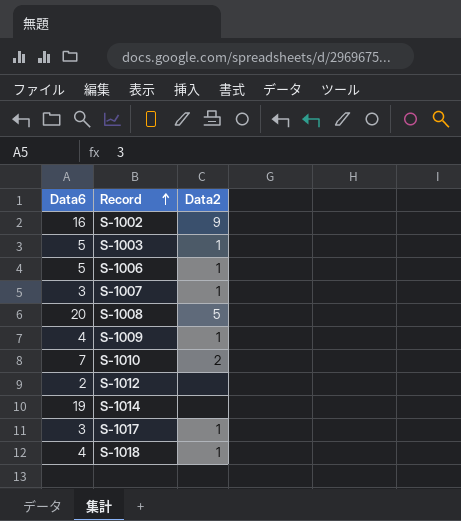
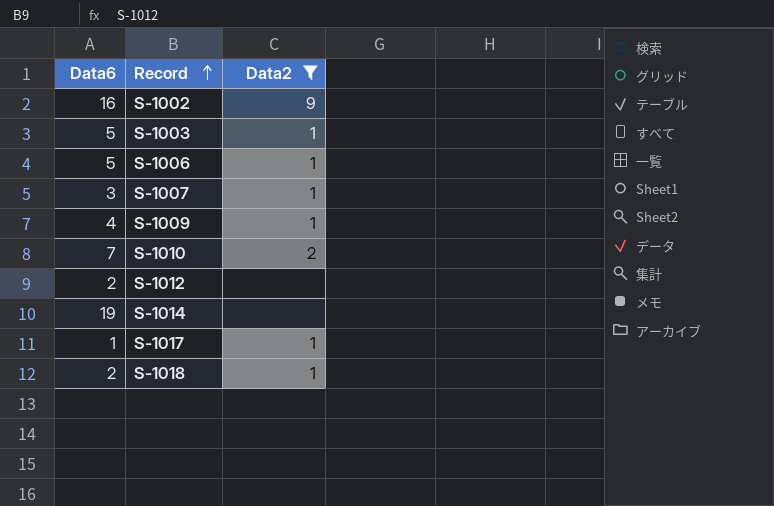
filter: none -> Data2 != 5
S-1017 | Data6: 3 -> 1
S-1018 | Data6: 4 -> 2

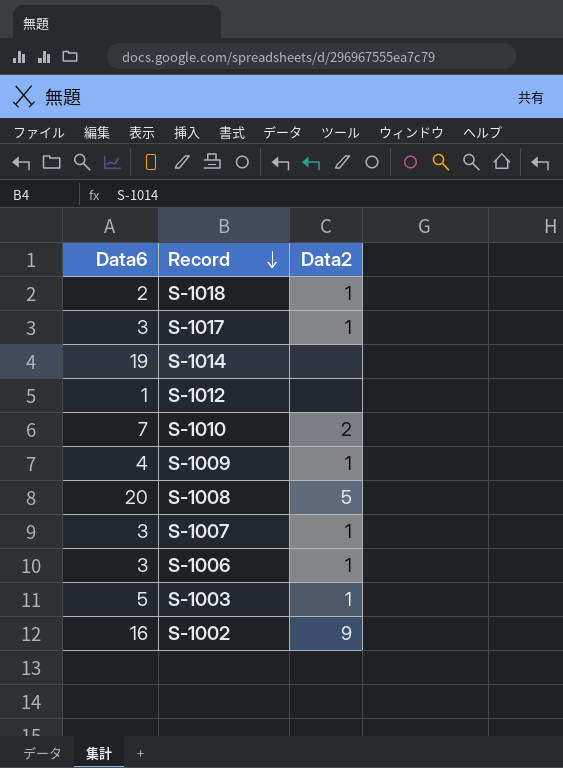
filter: Data2 != 5 -> none
row order: Record ascending -> Record descending
S-1017 | Data6: 1 -> 3
S-1012 | Data6: 2 -> 1
S-1006 | Data6: 5 -> 3

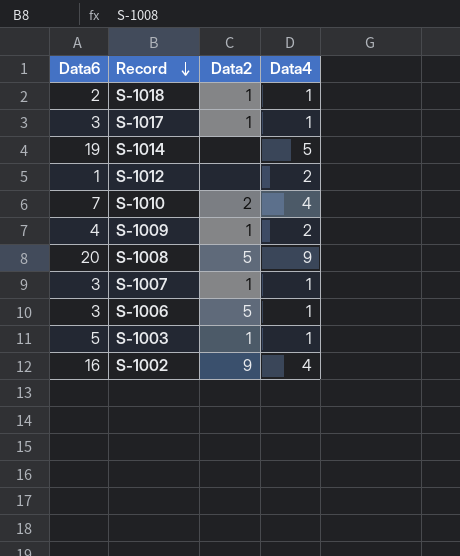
column Data4 | position: none -> 4
S-1006 | Data2: 1 -> 5

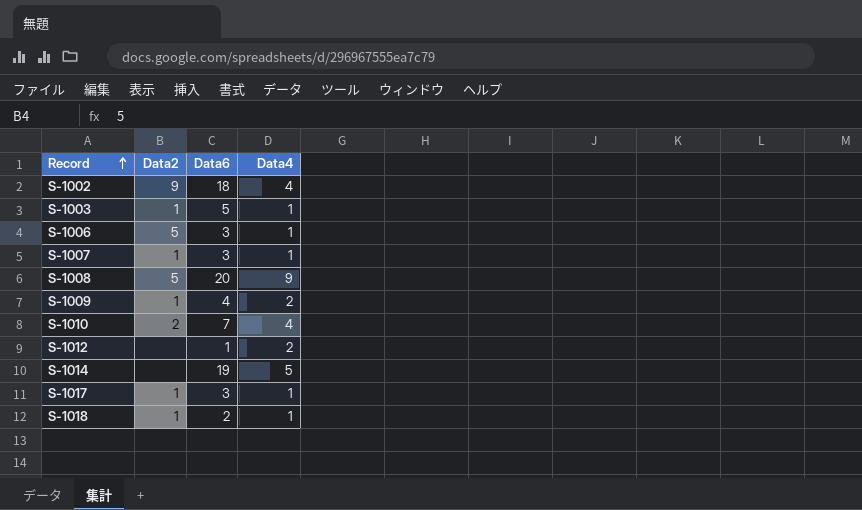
row order: Record descending -> Record ascending
column Data6 | position: 1 -> 3
S-1002 | Data6: 16 -> 18

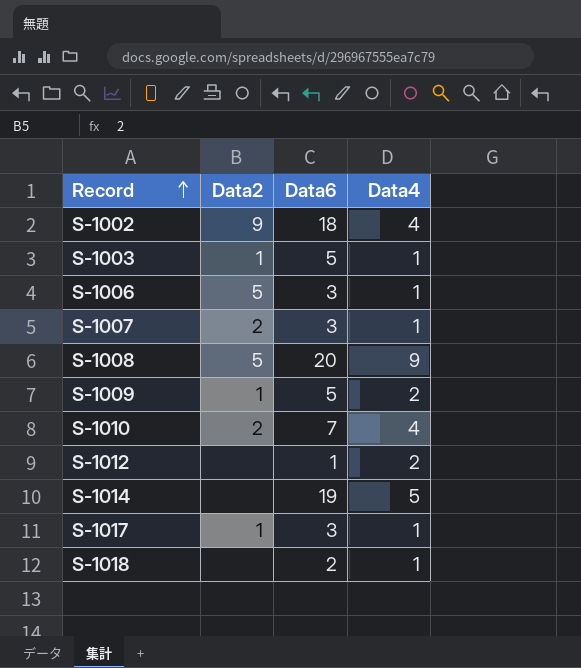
S-1007 | Data2: 1 -> 2
S-1009 | Data6: 4 -> 5
S-1018 | Data2: 1 -> none

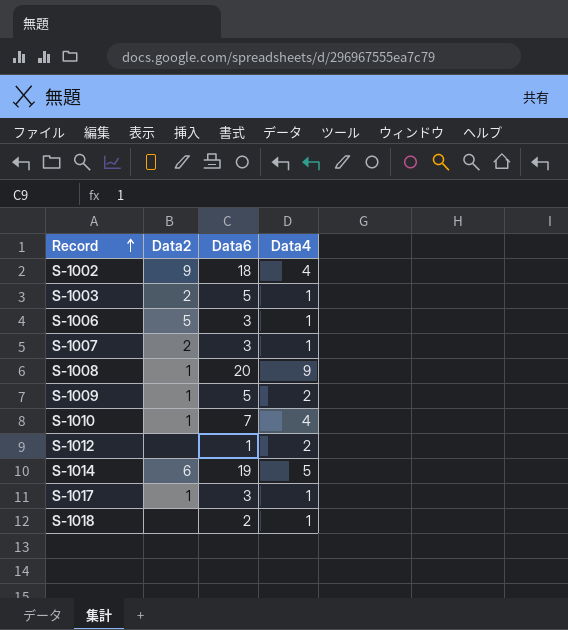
S-1003 | Data2: 1 -> 2
S-1008 | Data2: 5 -> 1
S-1010 | Data2: 2 -> 1
S-1014 | Data2: none -> 6

